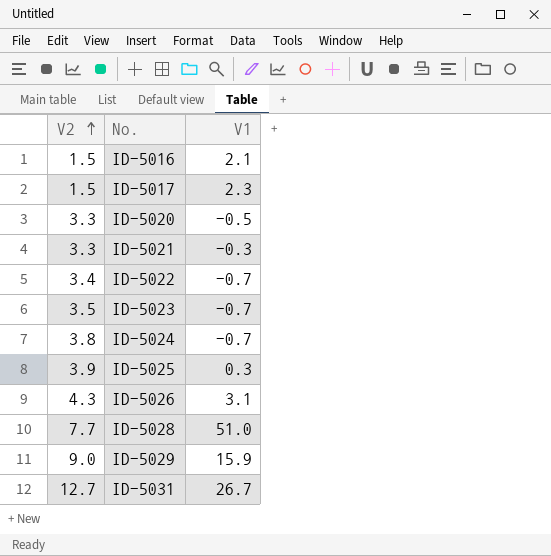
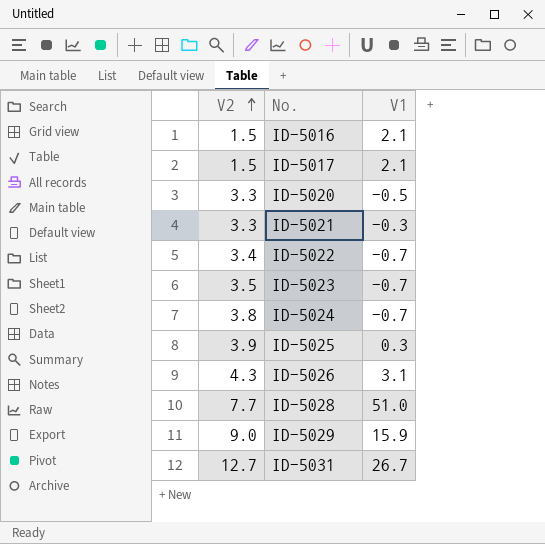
ID-5017 | V1: 2.3 -> 2.1

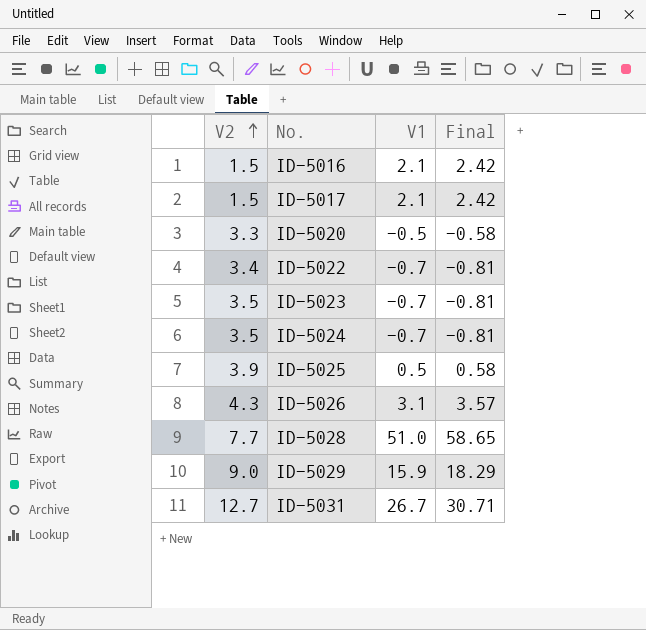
column Final | formula: none -> [V1] * 1.15
row ID-5021: 3.3 | -0.3 -> none
ID-5024 | V2: 3.8 -> 3.5
ID-5025 | V1: 0.3 -> 0.5

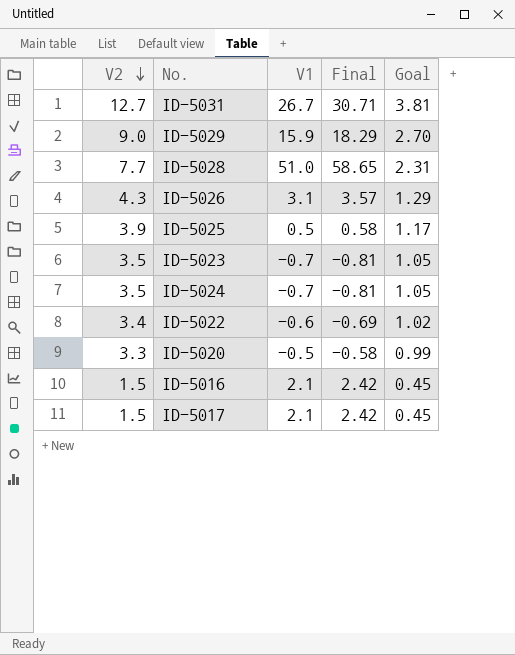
row order: V2 ascending -> V2 descending
column Goal | formula: none -> [V2] * 0.3
ID-5022 | V1: -0.7 -> -0.6
ID-5022 | Final: -0.81 -> -0.69

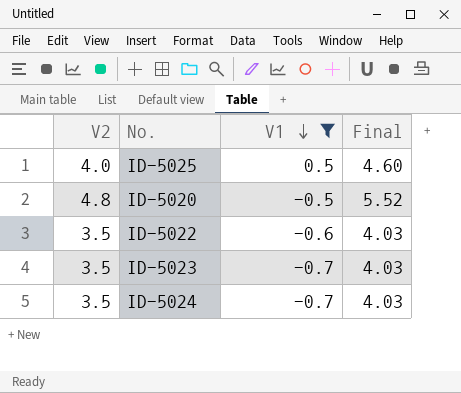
filter: none -> V1 <= 0.5
row order: V2 descending -> V1 descending
column Goal | formula: [V2] * 0.3 -> none
column Final | formula: [V1] * 1.15 -> [V2] * 1.15
ID-5025 | V2: 3.9 -> 4.0
ID-5020 | V2: 3.3 -> 4.8
ID-5022 | V2: 3.4 -> 3.5

